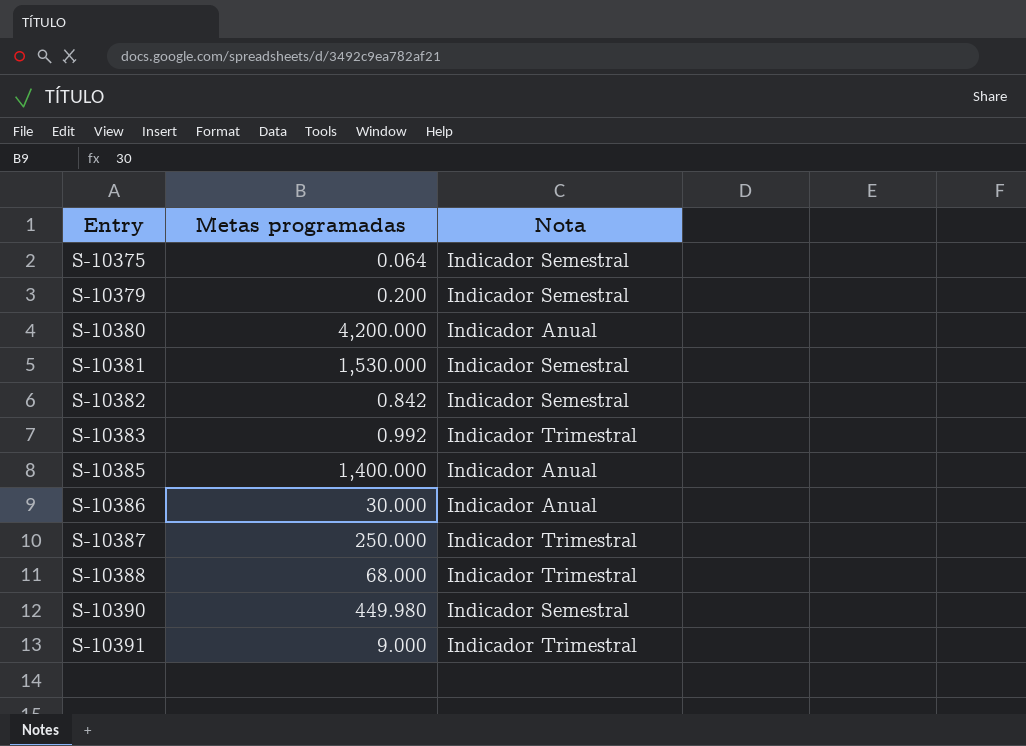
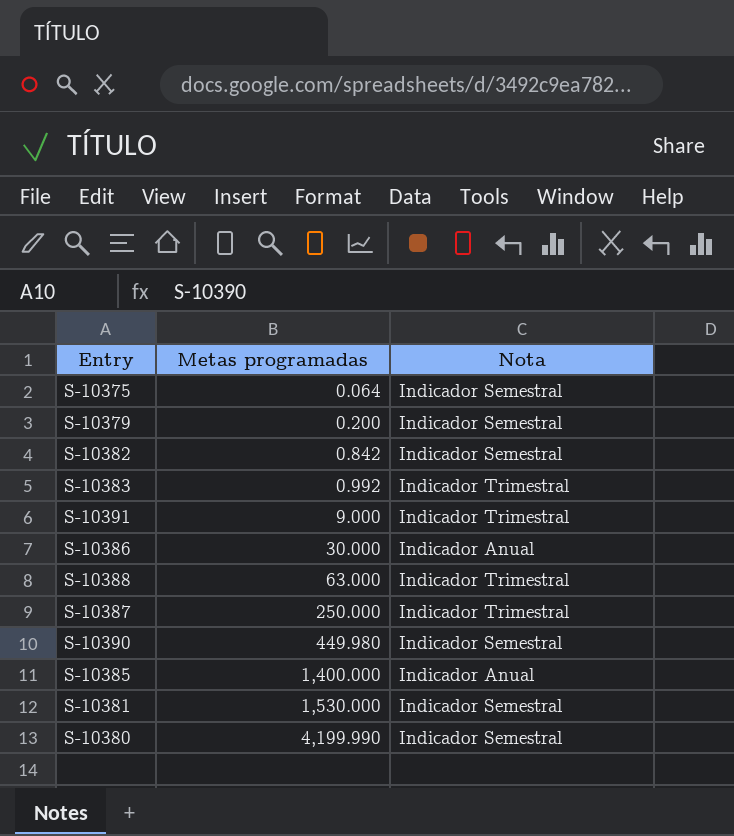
row order: Entry ascending -> Metas programadas ascending
S-10388 | Metas programadas: 68.000 -> 63.000
S-10380 | Metas programadas: 4,200.000 -> 4,199.990
S-10380 | Nota: Indicador Anual -> Indicador Semestral

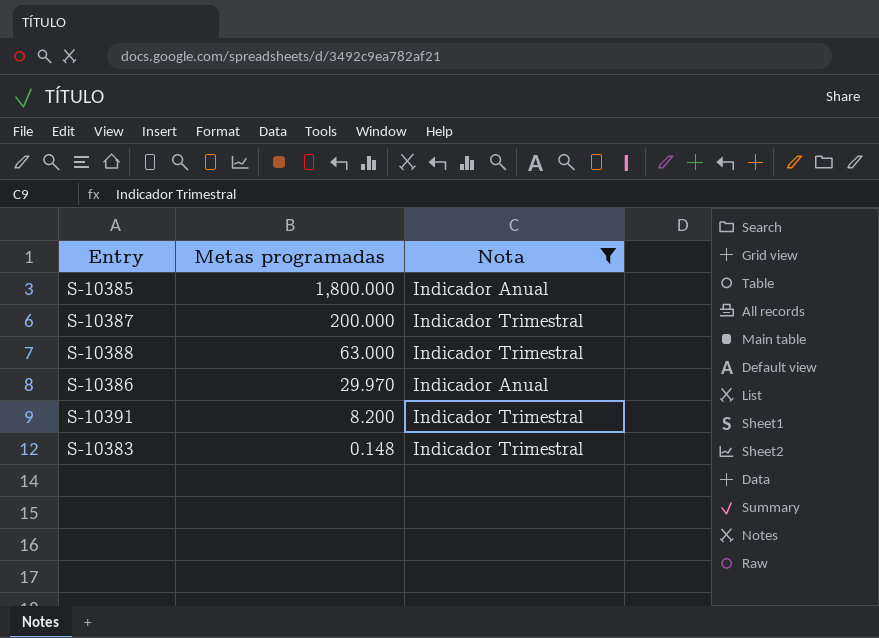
filter: none -> Nota != Indicador Semestral
row order: Metas programadas ascending -> Metas programadas descending
S-10385 | Metas programadas: 1,400.000 -> 1,800.000
S-10387 | Metas programadas: 250.000 -> 200.000
S-10386 | Metas programadas: 30.000 -> 29.970
S-10391 | Metas programadas: 9.000 -> 8.200
S-10383 | Metas programadas: 0.992 -> 0.148

